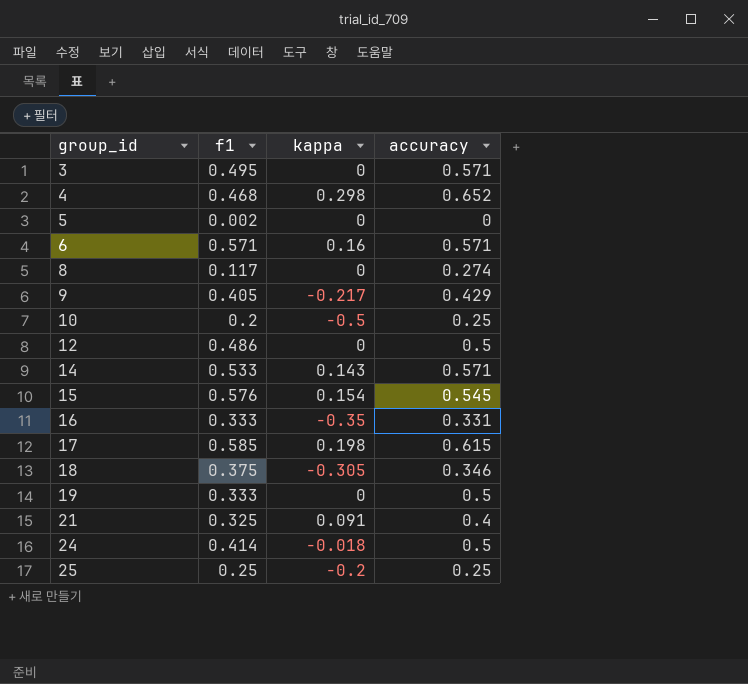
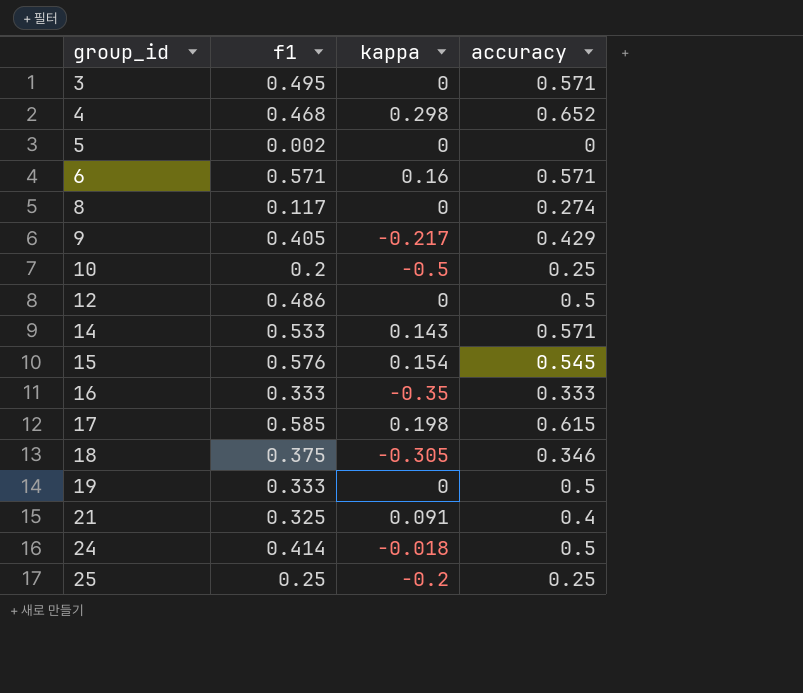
16 | accuracy: 0.331 -> 0.333

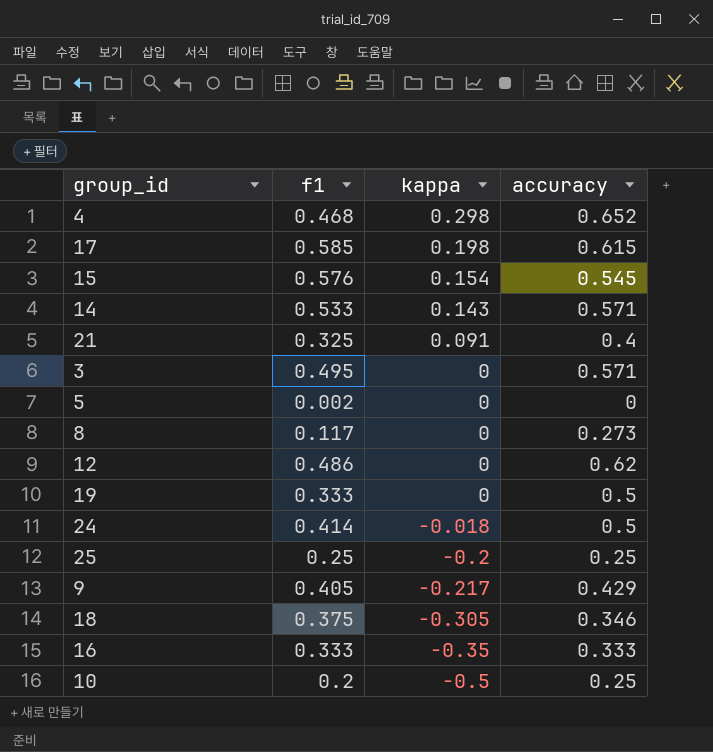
row order: group_id ascending -> kappa descending
row 6: 0.571 | 0.16 | 0.571 -> none
8 | accuracy: 0.274 -> 0.273
12 | accuracy: 0.5 -> 0.62

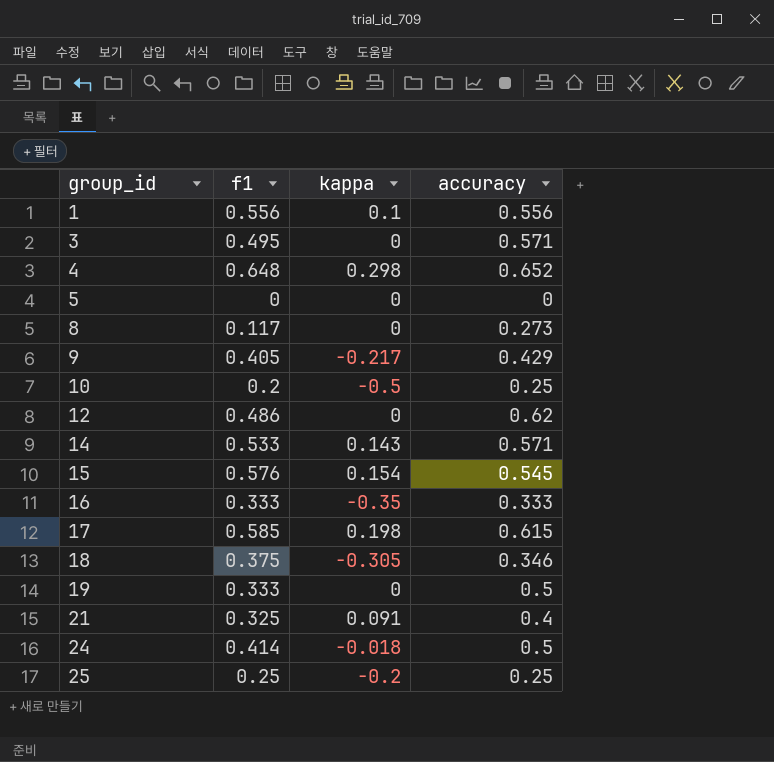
row order: kappa descending -> group_id ascending
row 1: none -> 0.556 | 0.1 | 0.556
4 | f1: 0.468 -> 0.648
5 | f1: 0.002 -> 0

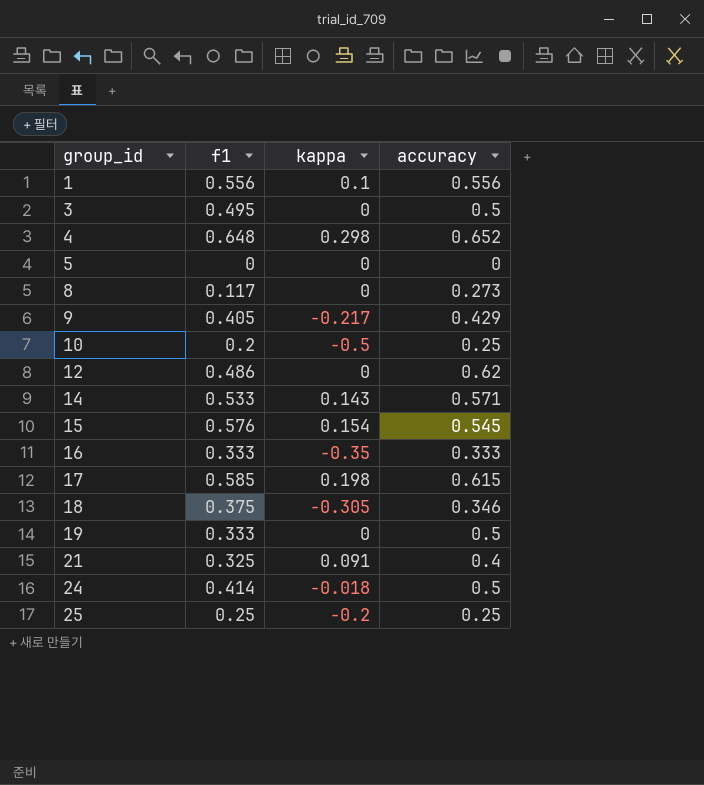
3 | accuracy: 0.571 -> 0.5

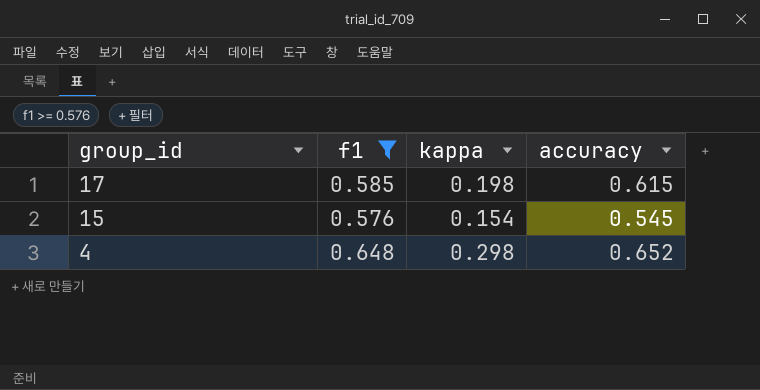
filter: none -> f1 >= 0.576
row order: group_id ascending -> group_id descending

